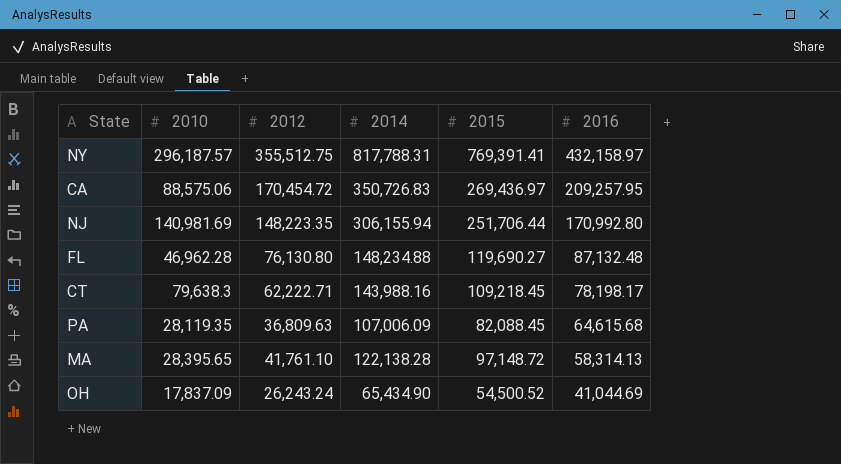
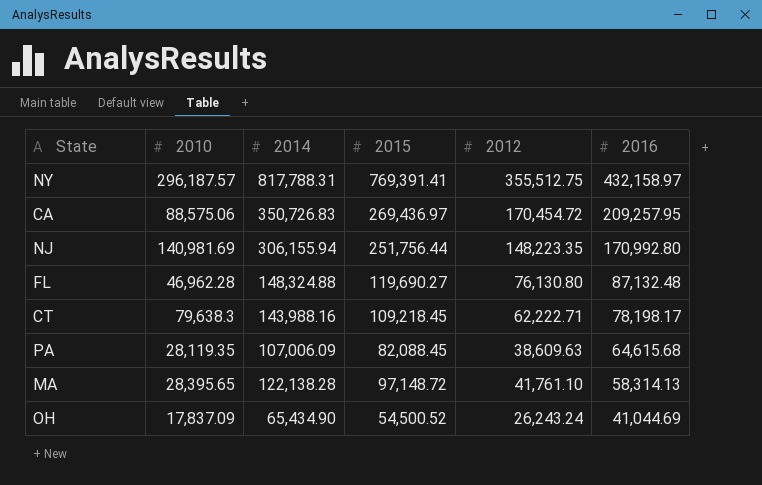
column 2012 | position: 3 -> 5
NJ | 2015: 251,706.44 -> 251,756.44
FL | 2014: 148,234.88 -> 148,324.88
PA | 2012: 36,809.63 -> 38,609.63

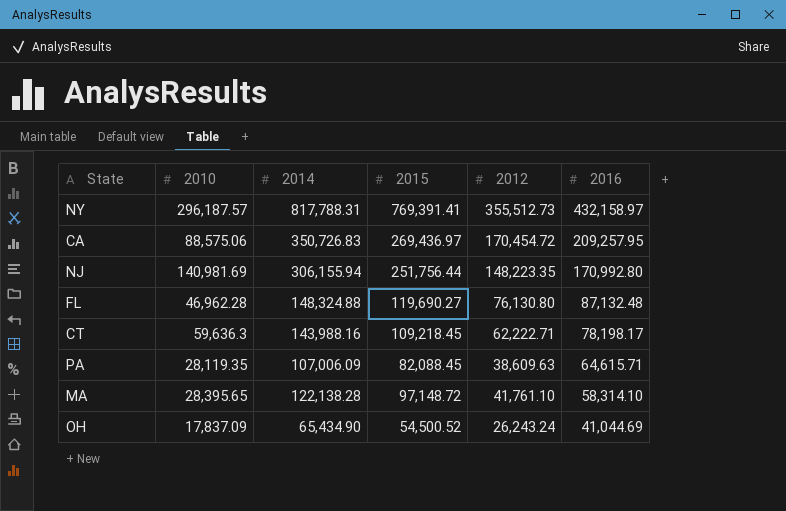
NY | 2012: 355,512.75 -> 355,512.73
CT | 2010: 79,638.3 -> 59,636.3
PA | 2016: 64,615.68 -> 64,615.71
MA | 2016: 58,314.13 -> 58,314.10

